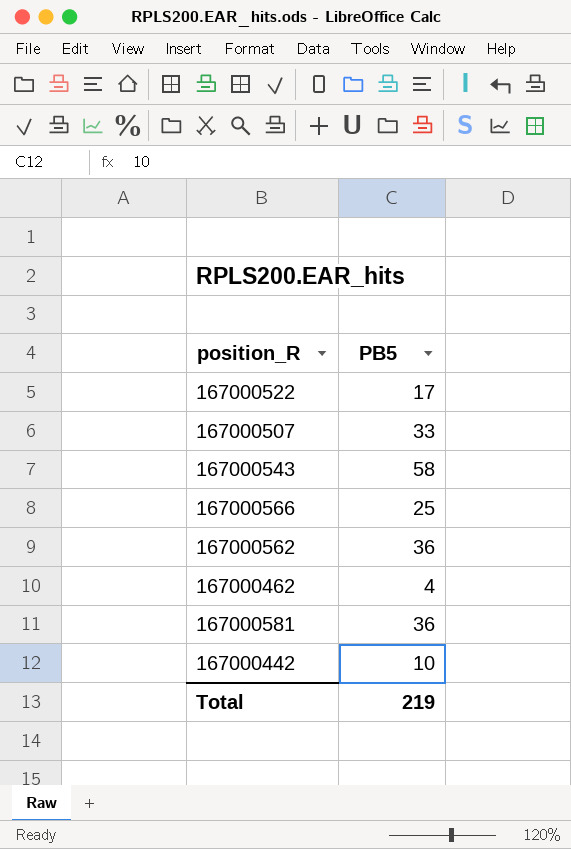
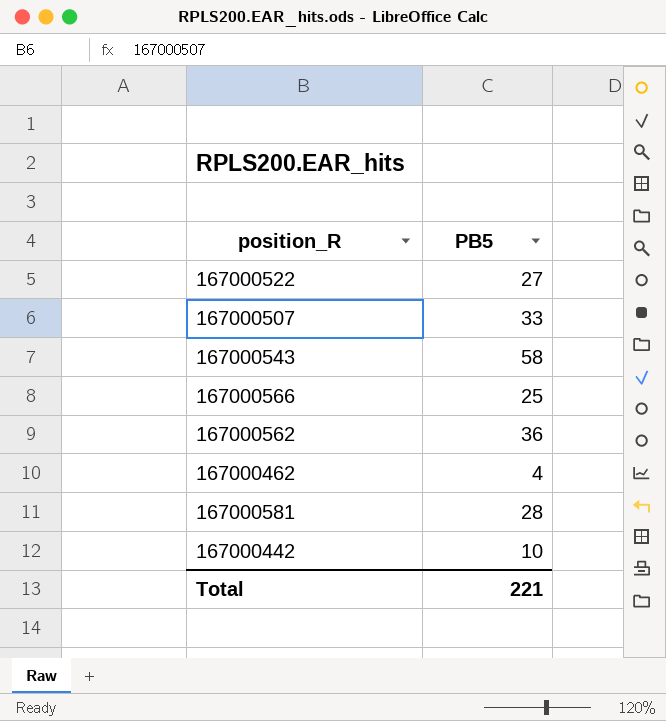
167000522 | PB5: 17 -> 27
167000581 | PB5: 36 -> 28
Total | PB5: 219 -> 221

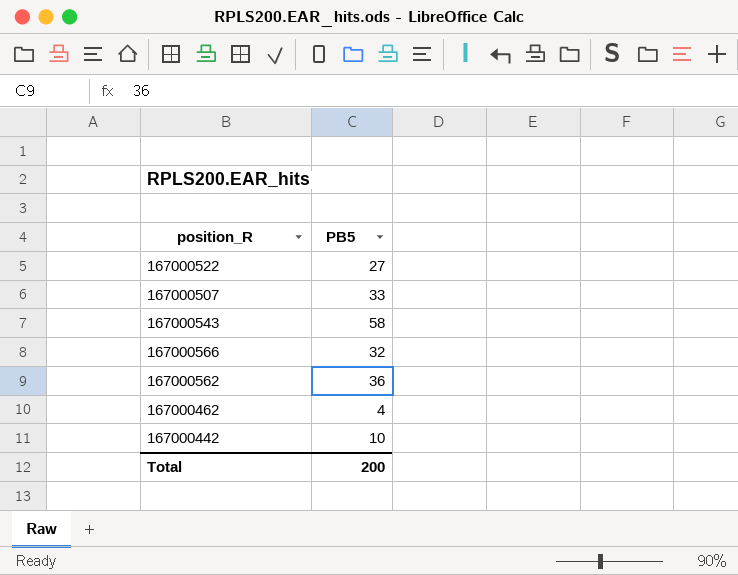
row 167000581: 28 -> none
167000566 | PB5: 25 -> 32
Total | PB5: 221 -> 200

